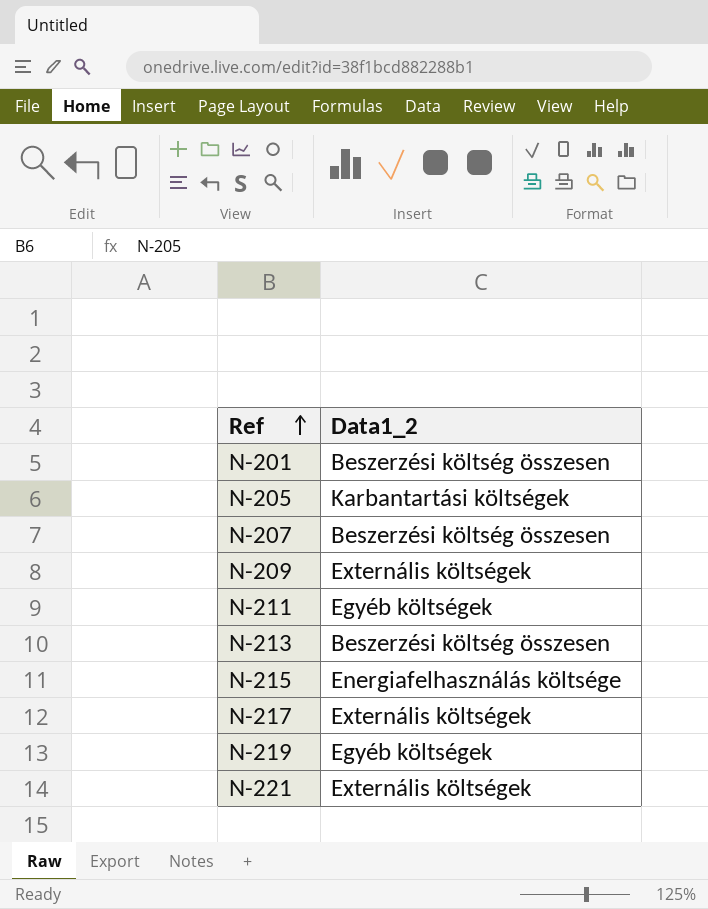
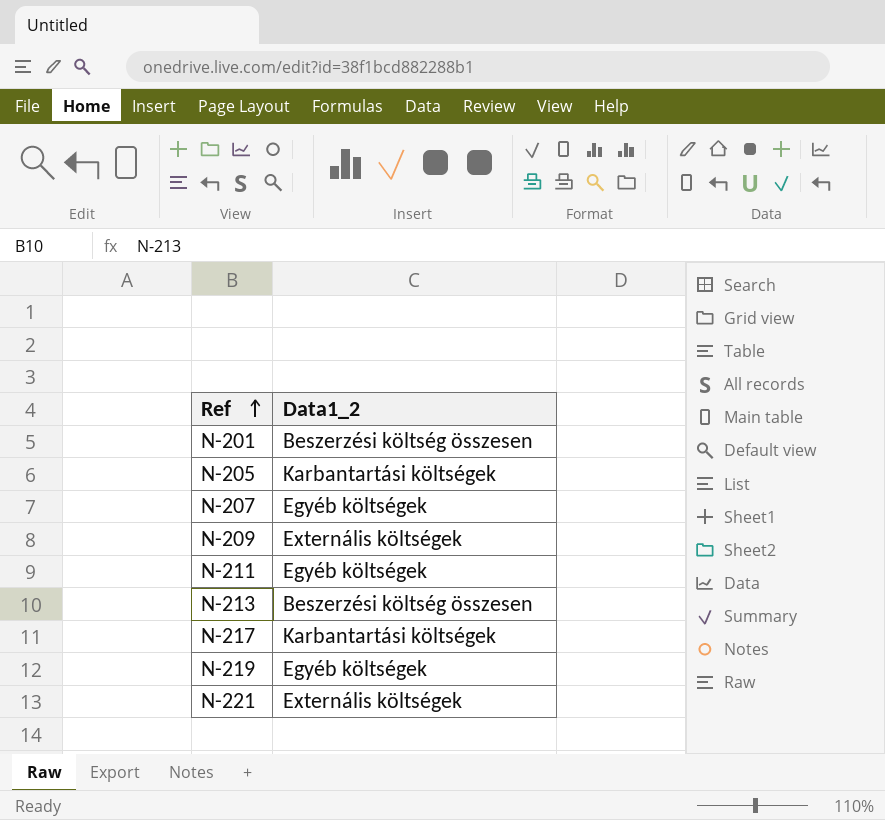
row N-215: Energiafelhasználás költsége -> none
N-207 | Data1_2: Beszerzési költség összesen -> Egyéb költségek
N-217 | Data1_2: Externális költségek -> Karbantartási költségek

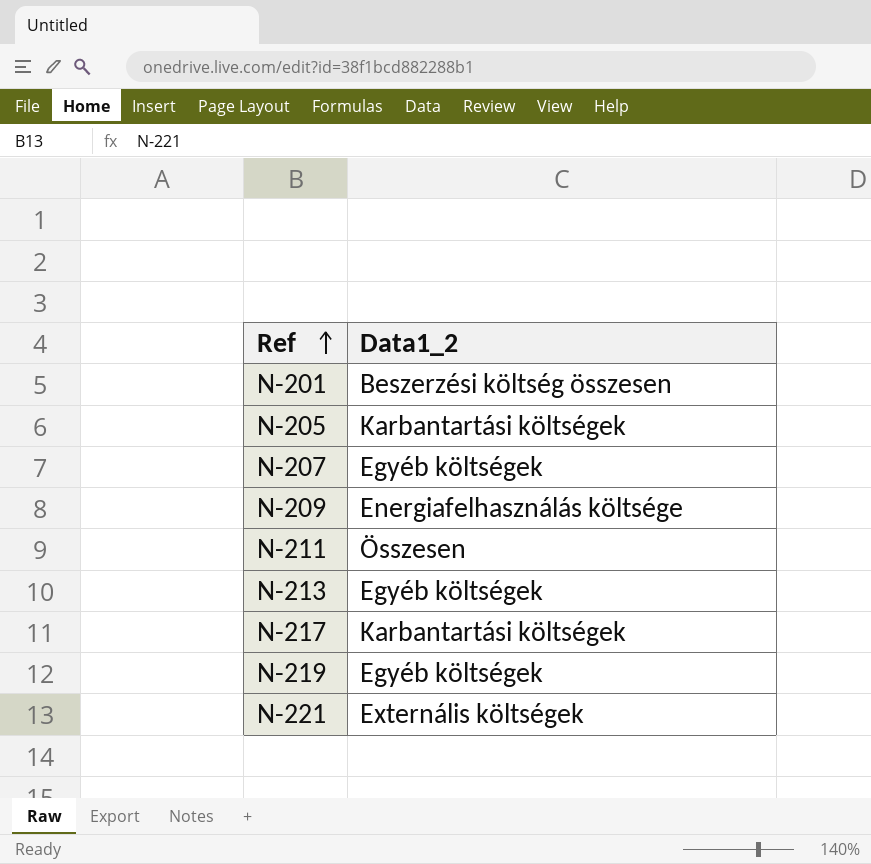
N-209 | Data1_2: Externális költségek -> Energiafelhasználás költsége
N-211 | Data1_2: Egyéb költségek -> Összesen
N-213 | Data1_2: Beszerzési költség összesen -> Egyéb költségek

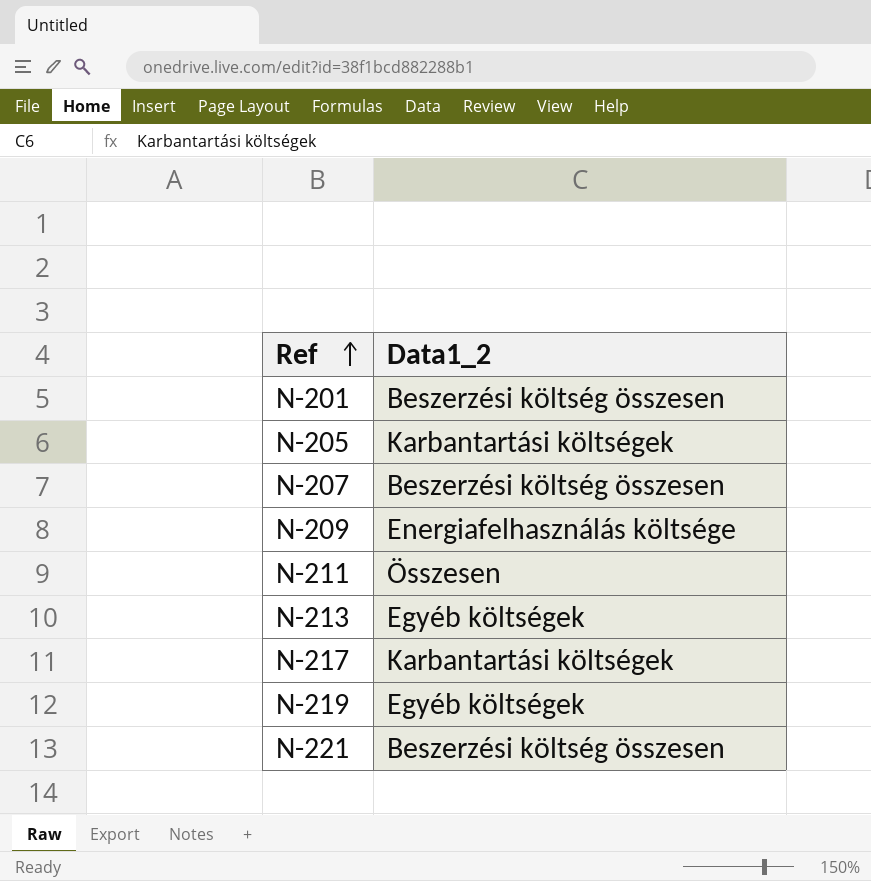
N-207 | Data1_2: Egyéb költségek -> Beszerzési költség összesen
N-221 | Data1_2: Externális költségek -> Beszerzési költség összesen

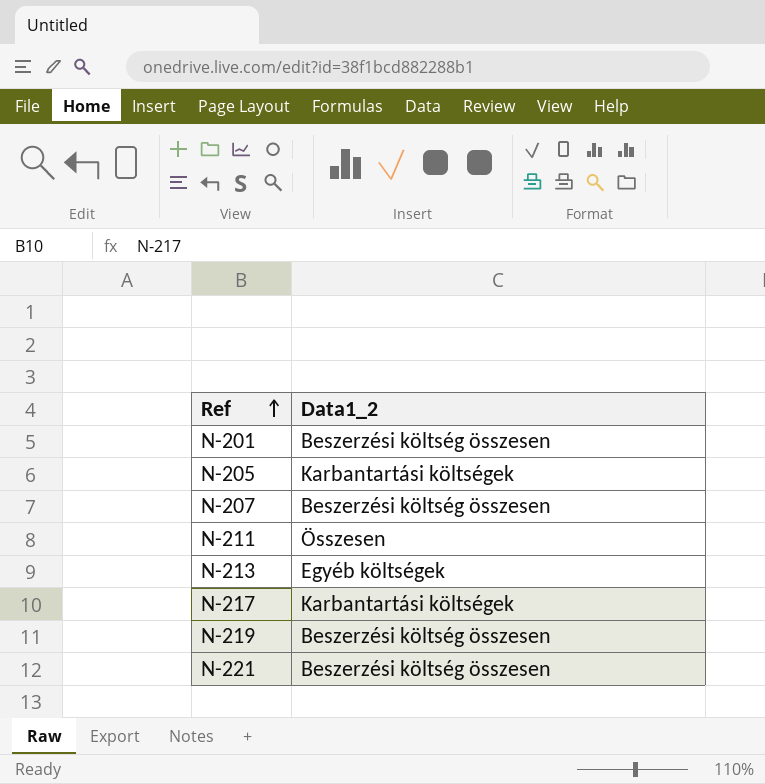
row N-209: Energiafelhasználás költsége -> none
N-219 | Data1_2: Egyéb költségek -> Beszerzési költség összesen

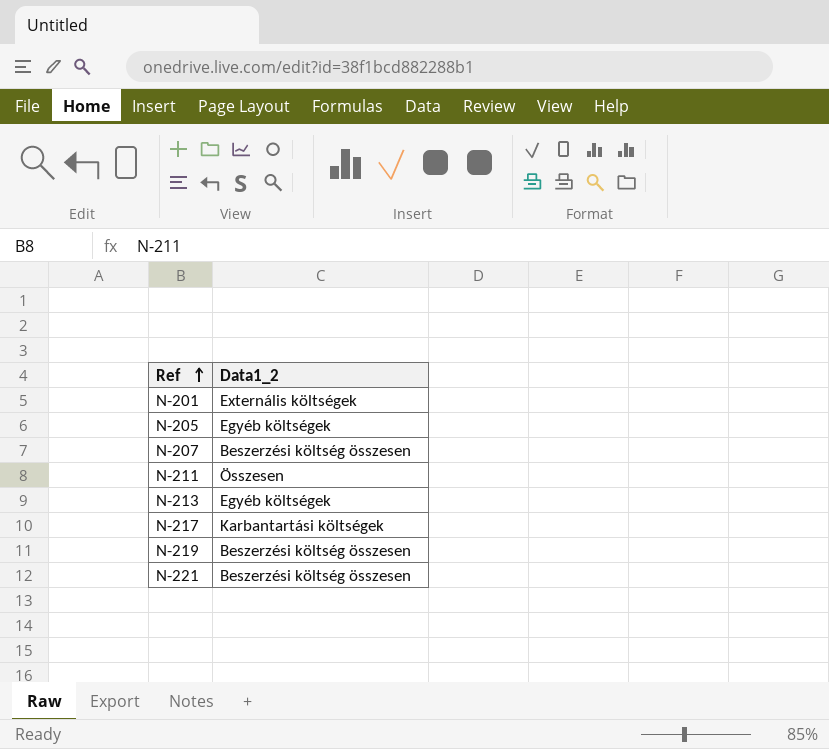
N-201 | Data1_2: Beszerzési költség összesen -> Externális költségek
N-205 | Data1_2: Karbantartási költségek -> Egyéb költségek

